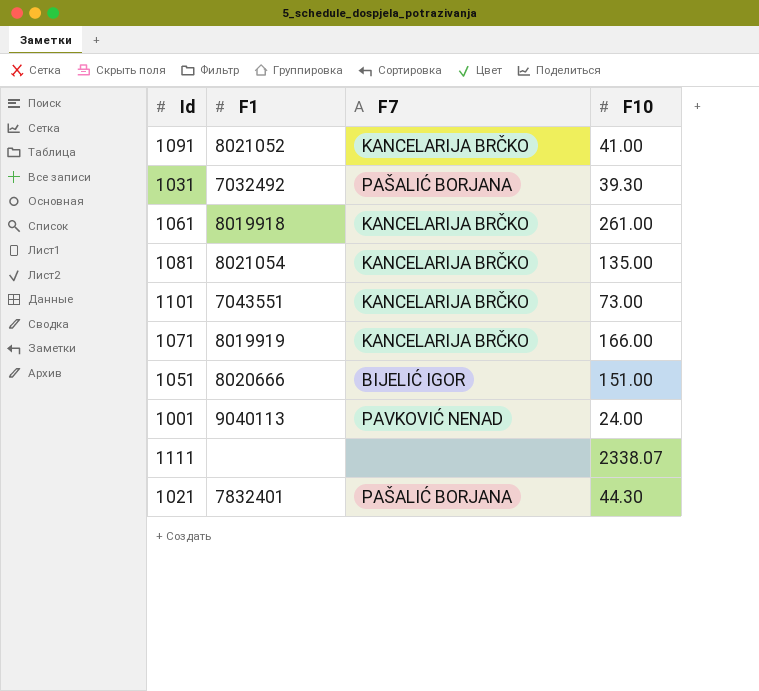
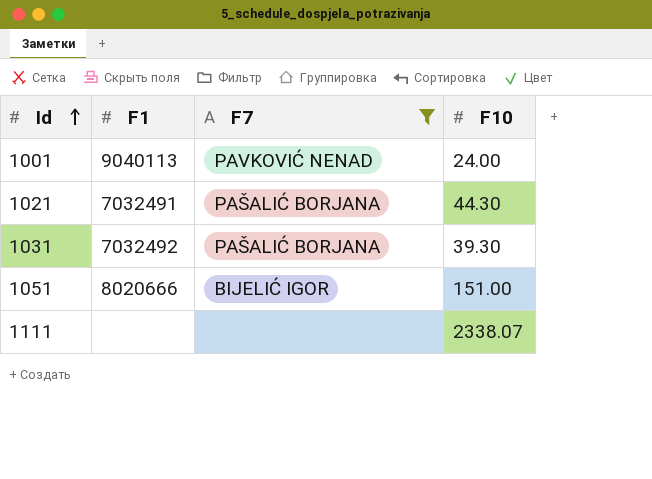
filter: none -> F7 != KANCELARIJA BRČKO
row order: none -> Id ascending
1021 | F1: 7832401 -> 7032491

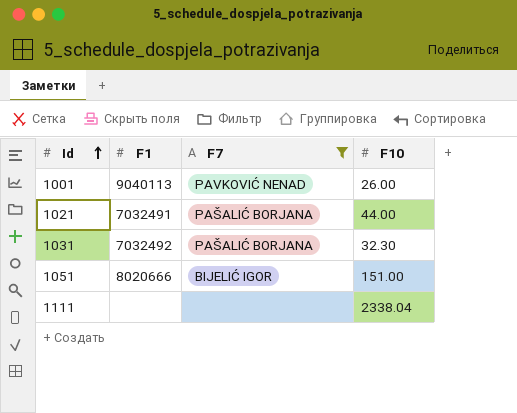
1001 | F10: 24.00 -> 26.00
1021 | F10: 44.30 -> 44.00
1031 | F10: 39.30 -> 32.30
1111 | F10: 2338.07 -> 2338.04

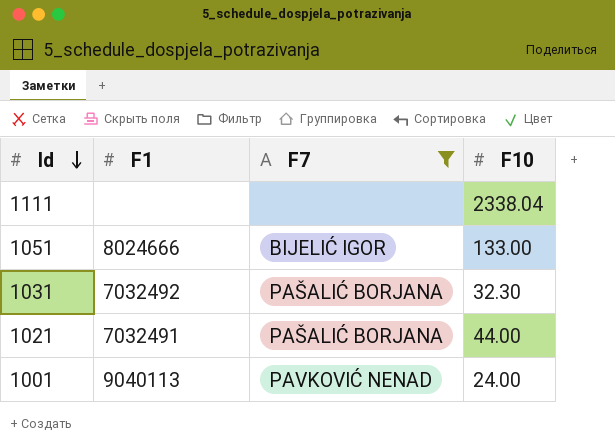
row order: Id ascending -> Id descending
1051 | F1: 8020666 -> 8024666
1051 | F10: 151.00 -> 133.00
1001 | F10: 26.00 -> 24.00

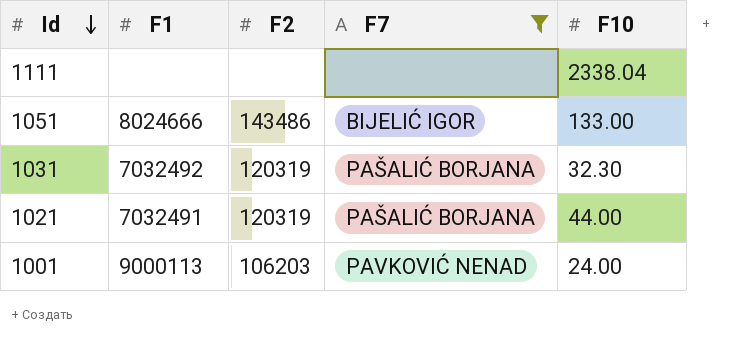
column F2 | position: none -> 3
1001 | F1: 9040113 -> 9000113

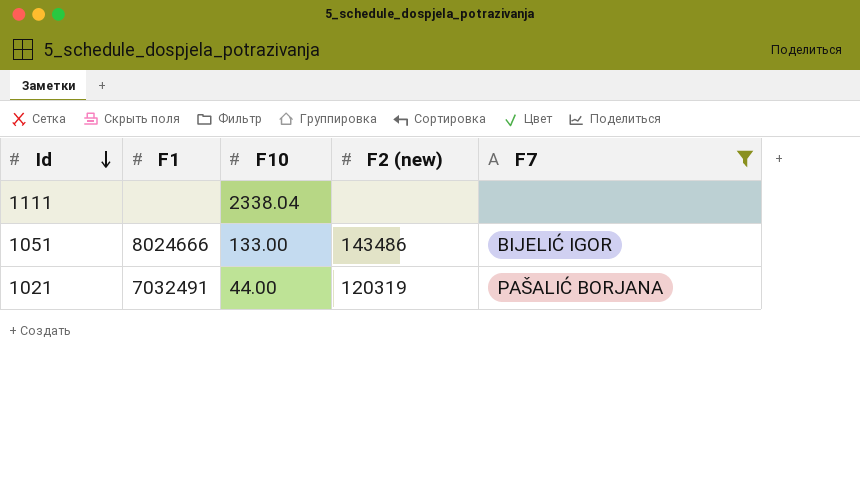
column F10 | position: 5 -> 3
column name: F2 -> F2 (new)
row 1031: 7032492 | 120319 | PAŠALIĆ BORJANA | 32.30 -> none
row 1001: 9000113 | 106203 | PAVKOVIĆ NENAD | 24.00 -> none

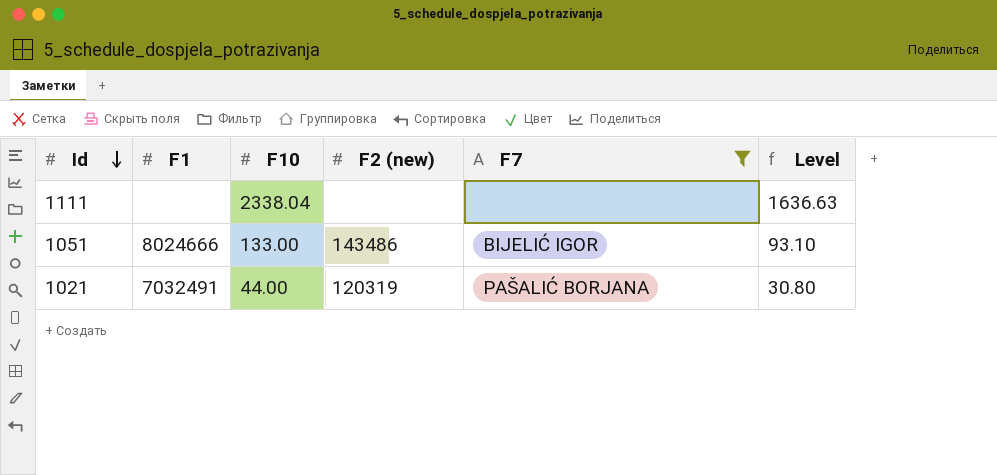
column Level | formula: none -> [F10] * 0.7

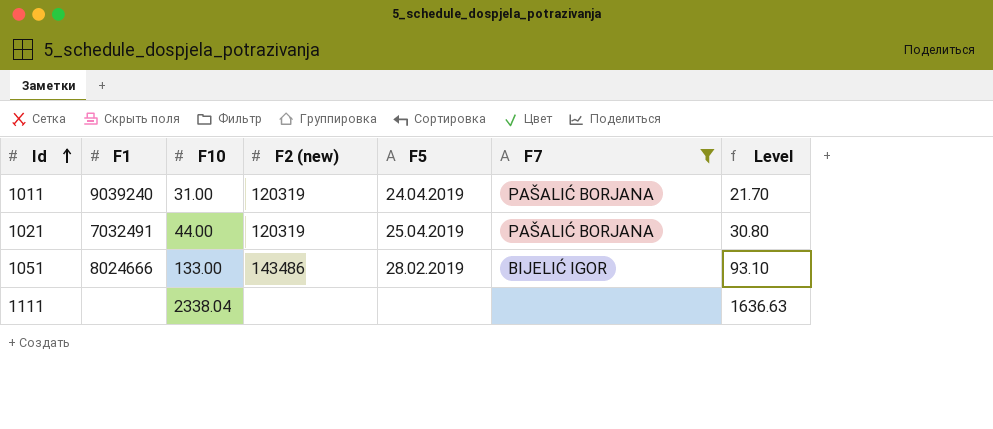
row order: Id descending -> Id ascending
column F5 | position: none -> 5
row 1011: none -> 9039240 | 31.00 | 120319 | 24.04.2019 | PAŠALIĆ BORJANA | 21.70

